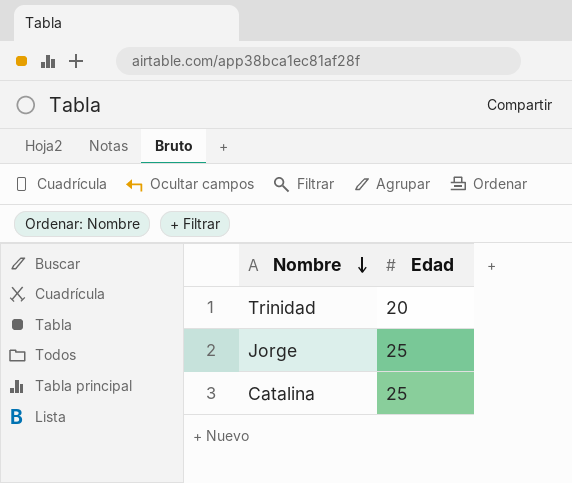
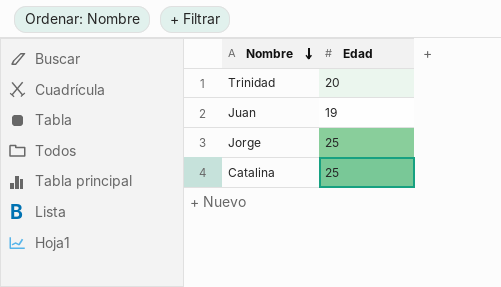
row Juan: none -> 19

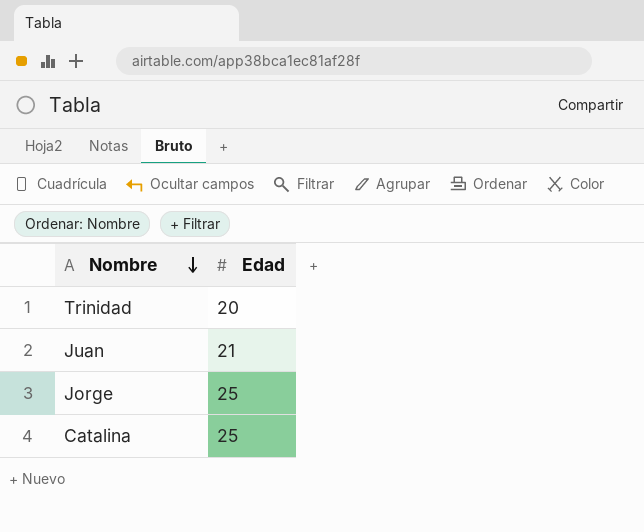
Juan | Edad: 19 -> 21

